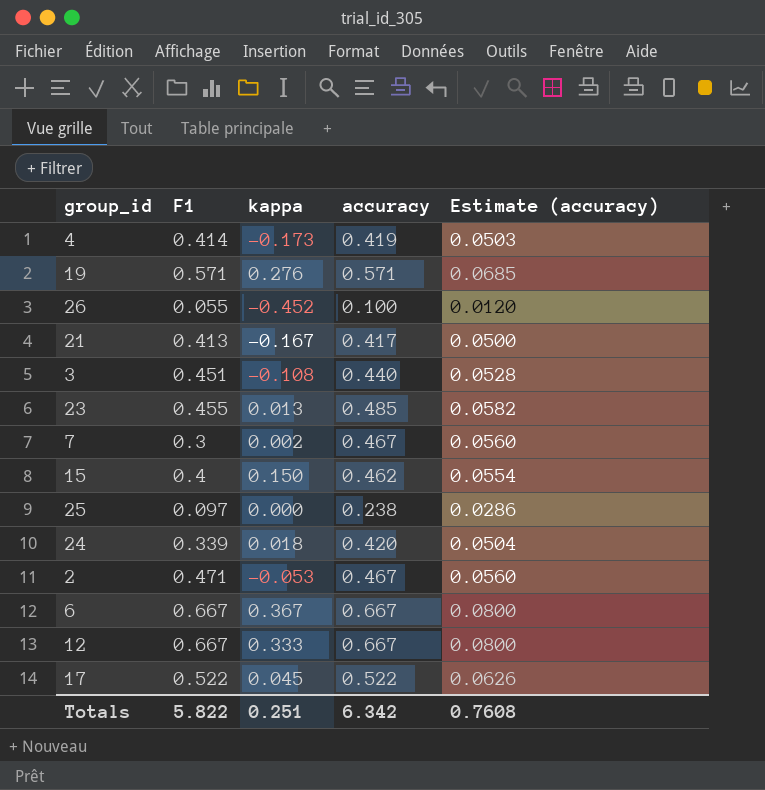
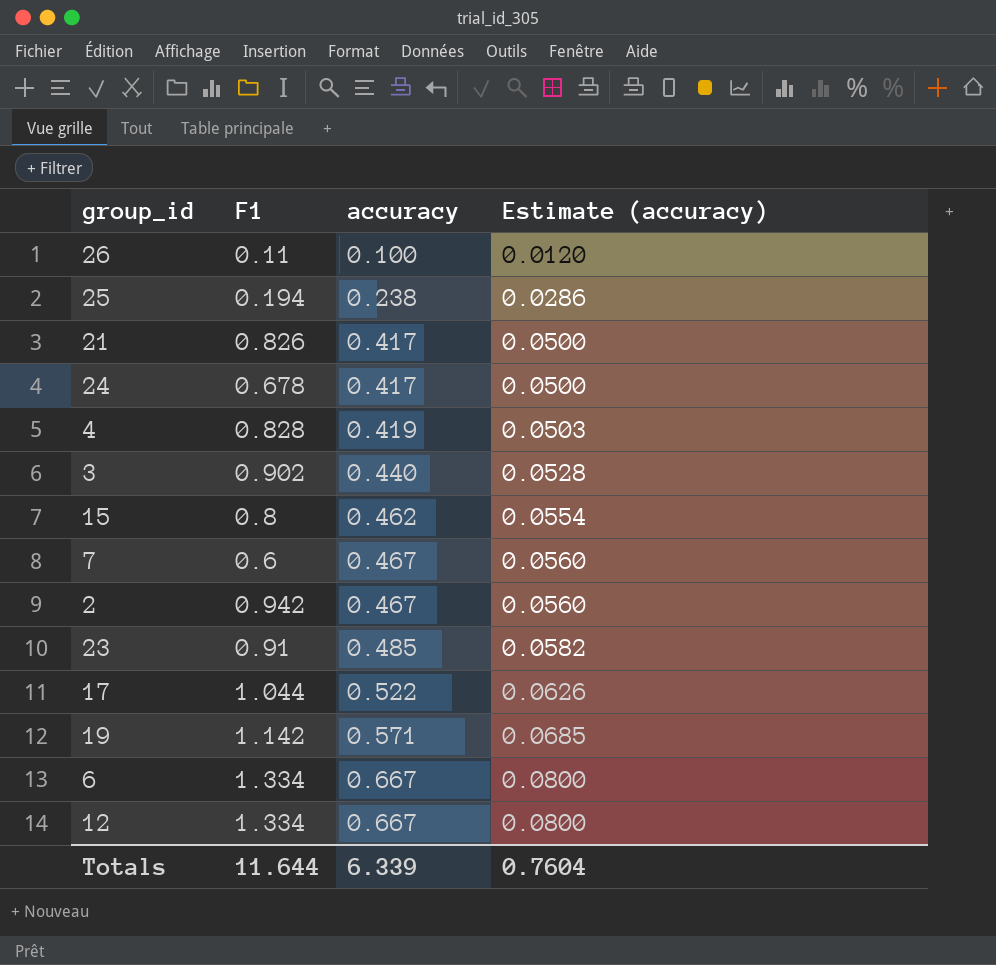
row order: none -> accuracy ascending
column kappa | position: 3 -> none
26 | F1: 0.055 -> 0.11
25 | F1: 0.097 -> 0.194
21 | F1: 0.413 -> 0.826
24 | F1: 0.339 -> 0.678
24 | accuracy: 0.420 -> 0.417
24 | Estimate (accuracy): 0.0504 -> 0.0500
4 | F1: 0.414 -> 0.828
3 | F1: 0.451 -> 0.902
15 | F1: 0.4 -> 0.8
7 | F1: 0.3 -> 0.6
2 | F1: 0.471 -> 0.942
23 | F1: 0.455 -> 0.91
17 | F1: 0.522 -> 1.044
19 | F1: 0.571 -> 1.142
6 | F1: 0.667 -> 1.334
12 | F1: 0.667 -> 1.334
Totals | F1: 5.822 -> 11.644
Totals | accuracy: 6.342 -> 6.339
Totals | Estimate (accuracy): 0.7608 -> 0.7604

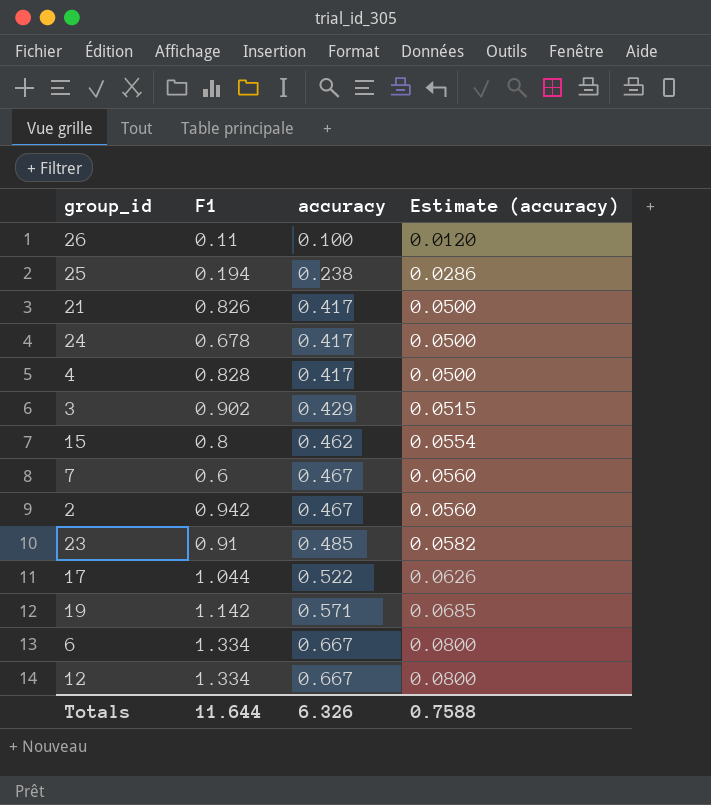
4 | accuracy: 0.419 -> 0.417
4 | Estimate (accuracy): 0.0503 -> 0.0500
3 | accuracy: 0.440 -> 0.429
3 | Estimate (accuracy): 0.0528 -> 0.0515
Totals | accuracy: 6.339 -> 6.326
Totals | Estimate (accuracy): 0.7604 -> 0.7588

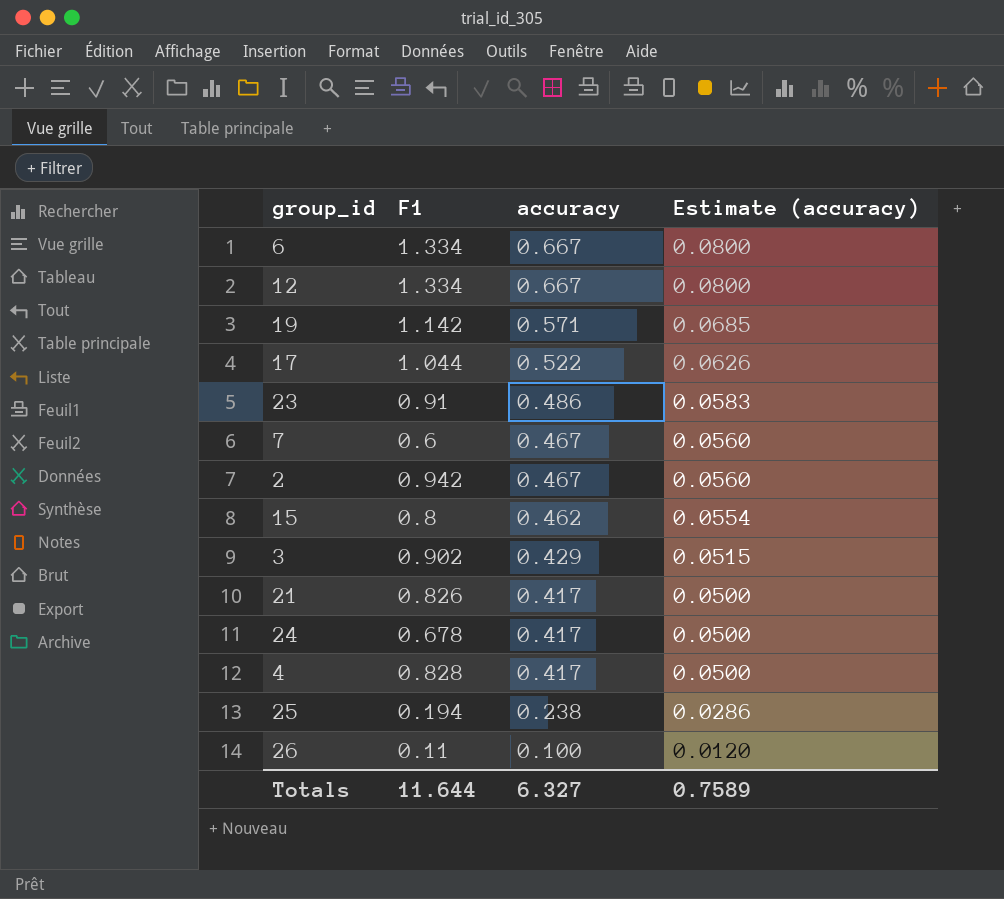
row order: accuracy ascending -> accuracy descending
23 | accuracy: 0.485 -> 0.486
23 | Estimate (accuracy): 0.0582 -> 0.0583
Totals | accuracy: 6.326 -> 6.327
Totals | Estimate (accuracy): 0.7588 -> 0.7589

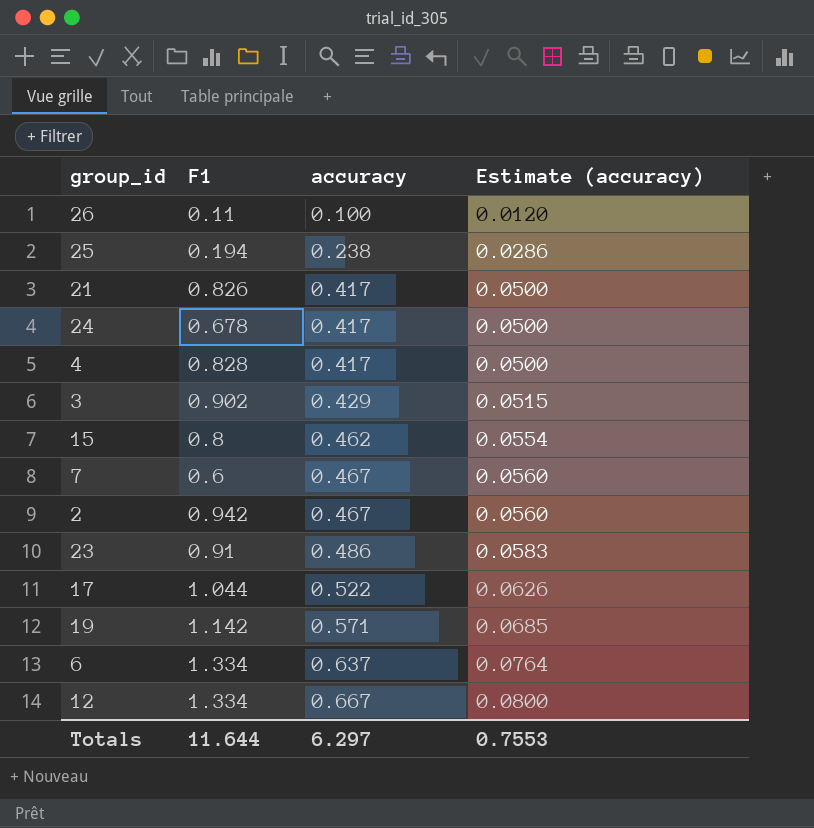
row order: accuracy descending -> accuracy ascending
6 | accuracy: 0.667 -> 0.637
6 | Estimate (accuracy): 0.0800 -> 0.0764
Totals | accuracy: 6.327 -> 6.297
Totals | Estimate (accuracy): 0.7589 -> 0.7553

